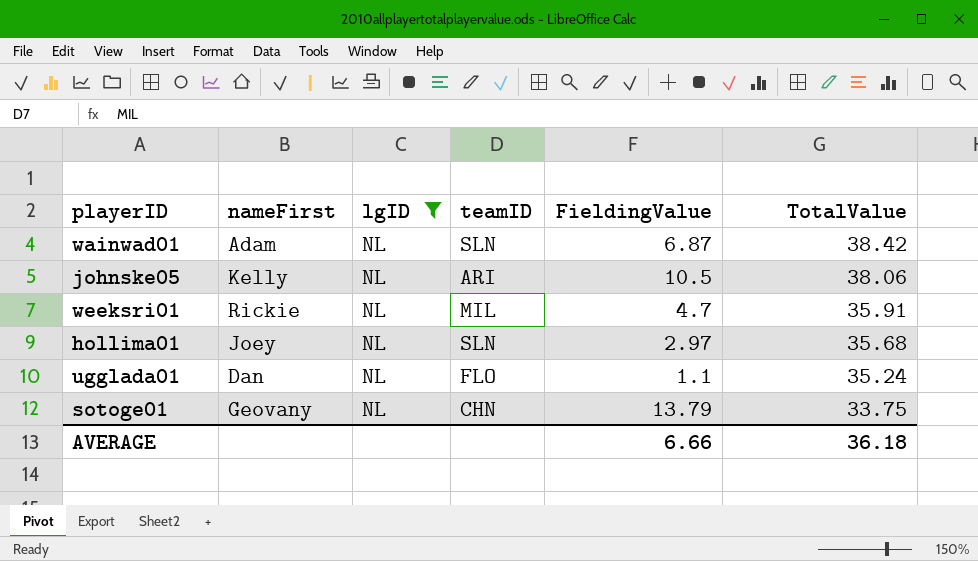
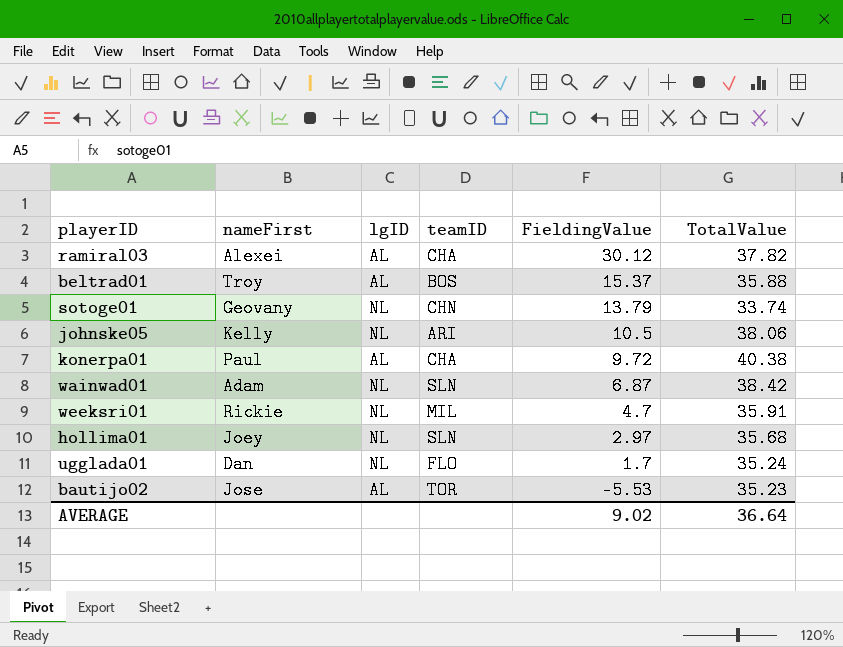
filter: lgID = NL -> none
row order: TotalValue descending -> FieldingValue descending
sotoge01 | TotalValue: 33.75 -> 33.74
ugglada01 | FieldingValue: 1.1 -> 1.7
AVERAGE | FieldingValue: 6.66 -> 9.02
AVERAGE | TotalValue: 36.18 -> 36.64

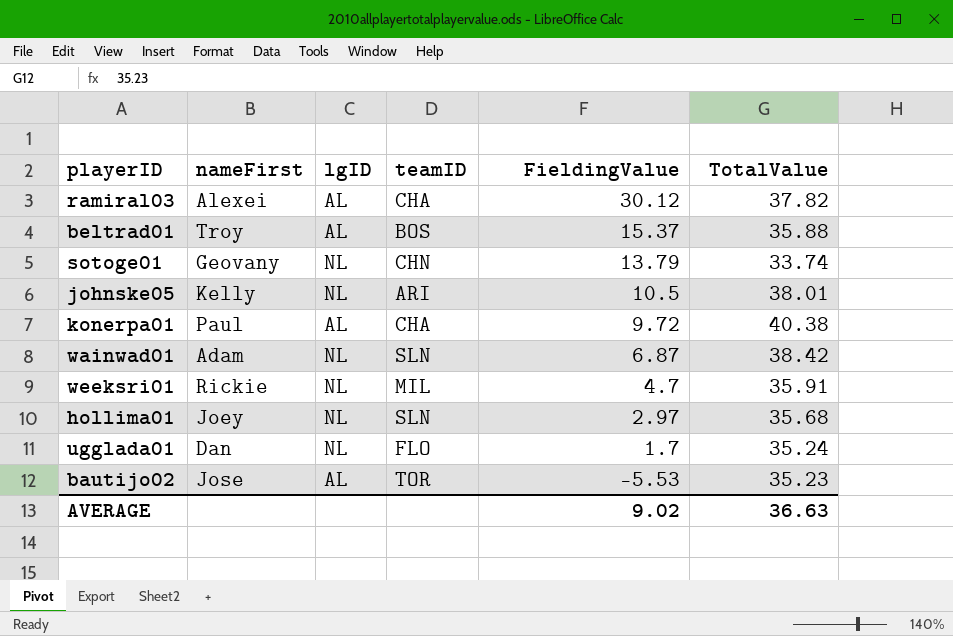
johnske05 | TotalValue: 38.06 -> 38.01
AVERAGE | TotalValue: 36.64 -> 36.63

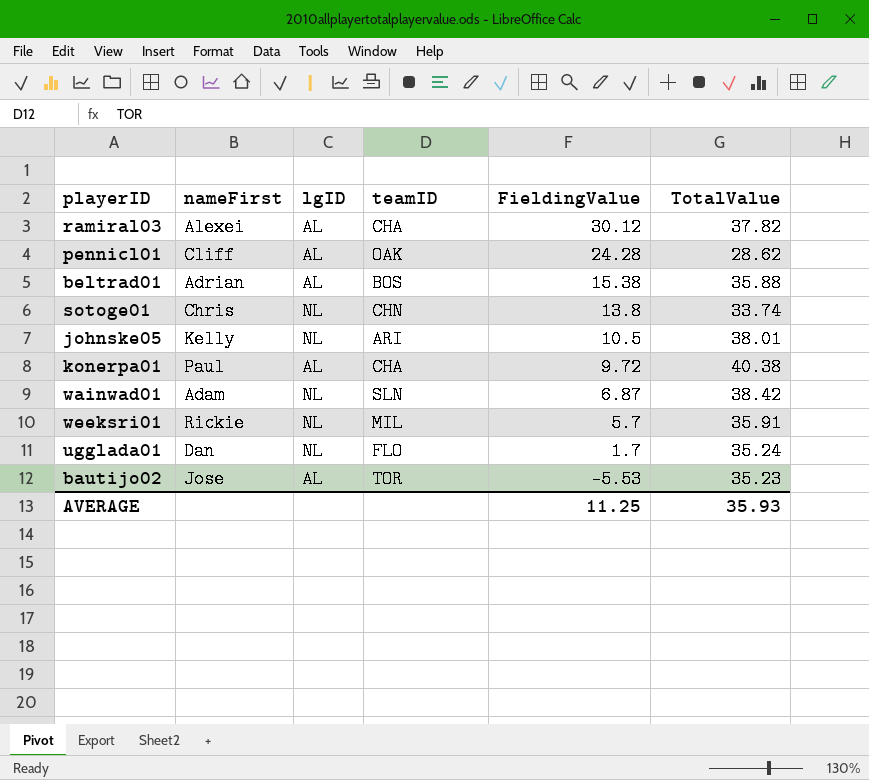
row hollima01: Joey | NL | SLN | 2.97 | 35.68 -> none
row pennicl01: none -> Cliff | AL | OAK | 24.28 | 28.62
beltrad01 | nameFirst: Troy -> Adrian
beltrad01 | FieldingValue: 15.37 -> 15.38
sotoge01 | nameFirst: Geovany -> Chris
sotoge01 | FieldingValue: 13.79 -> 13.8
weeksri01 | FieldingValue: 4.7 -> 5.7
AVERAGE | FieldingValue: 9.02 -> 11.25
AVERAGE | TotalValue: 36.63 -> 35.93

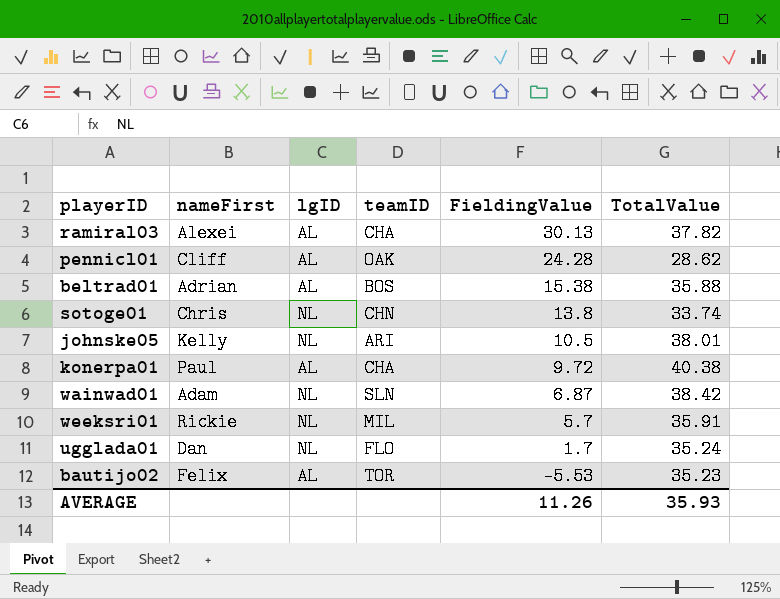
ramiral03 | FieldingValue: 30.12 -> 30.13
bautijo02 | nameFirst: Jose -> Felix
AVERAGE | FieldingValue: 11.25 -> 11.26

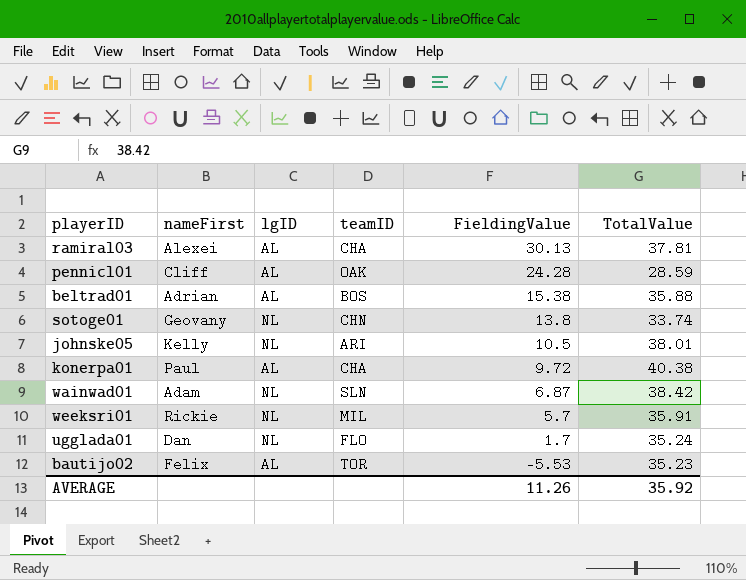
ramiral03 | TotalValue: 37.82 -> 37.81
pennicl01 | TotalValue: 28.62 -> 28.59
sotoge01 | nameFirst: Chris -> Geovany
AVERAGE | TotalValue: 35.93 -> 35.92

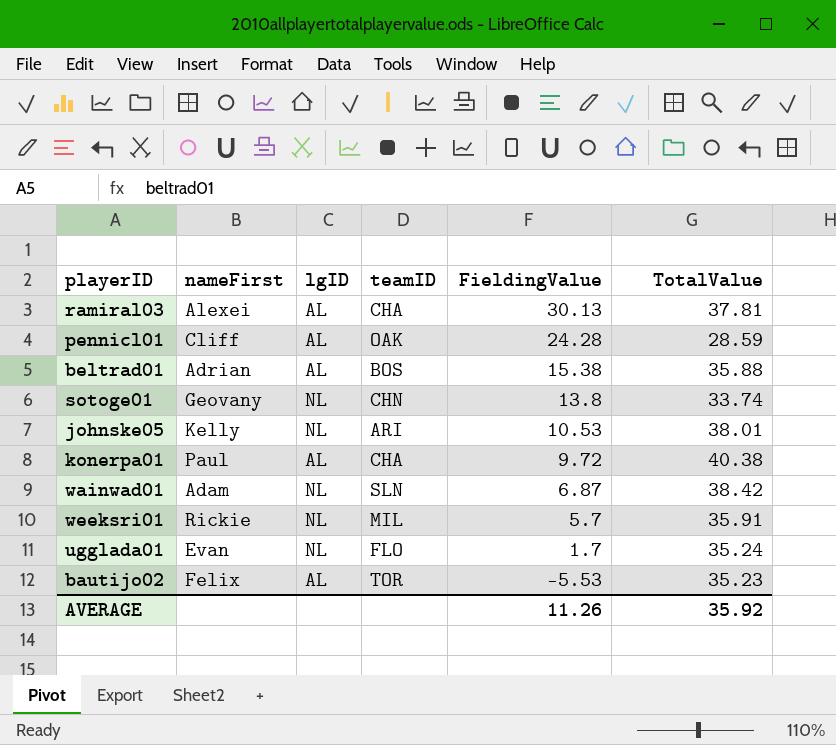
johnske05 | FieldingValue: 10.5 -> 10.53
ugglada01 | nameFirst: Dan -> Evan

